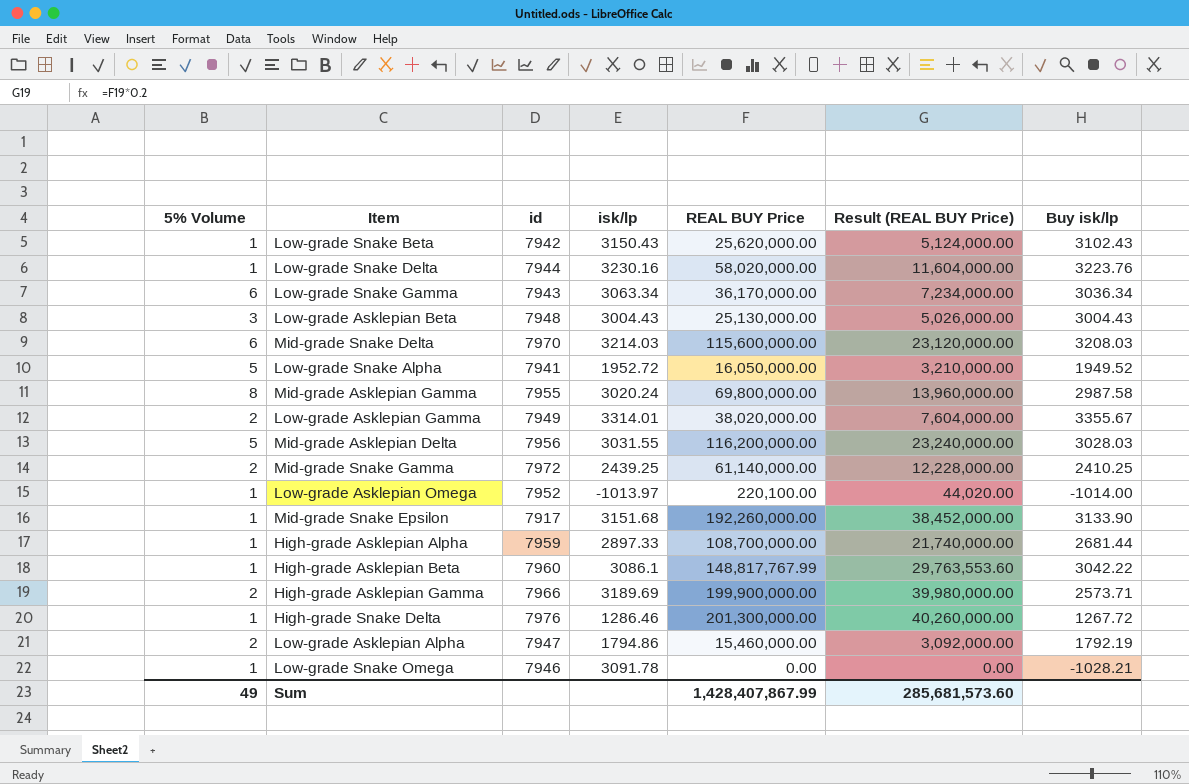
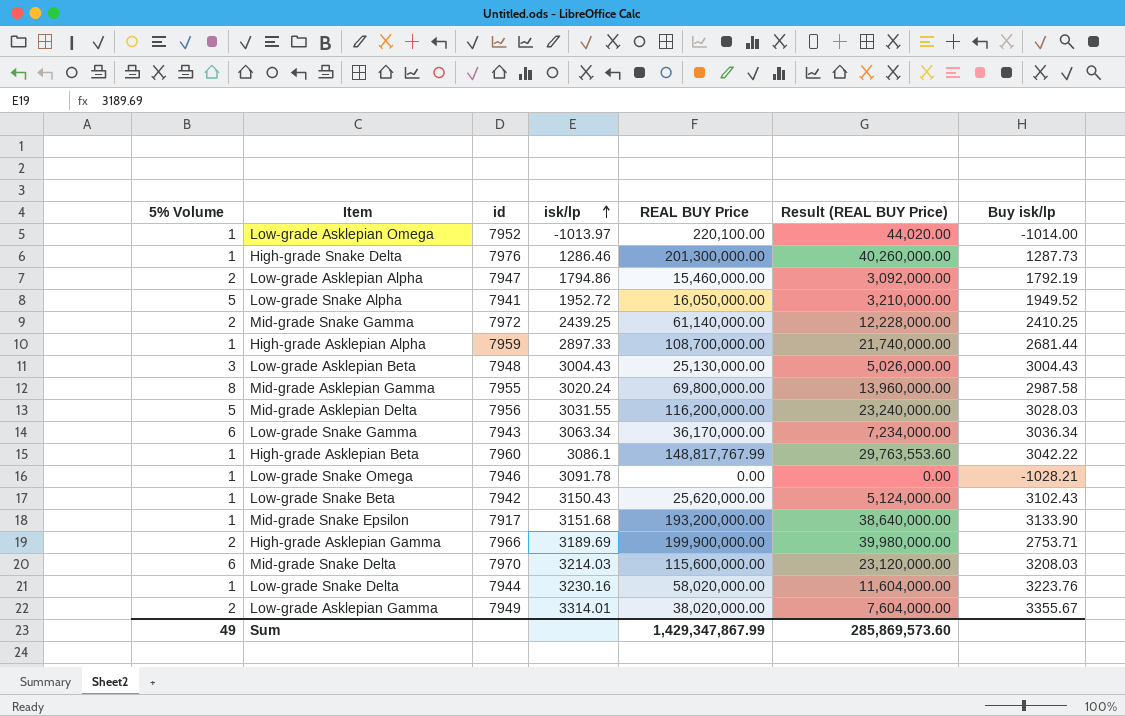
row order: none -> isk/lp ascending
High-grade Snake Delta | Buy isk/lp: 1267.72 -> 1287.73
Mid-grade Snake Epsilon | REAL BUY Price: 192,260,000.00 -> 193,200,000.00
Mid-grade Snake Epsilon | Result (REAL BUY Price): 38,452,000.00 -> 38,640,000.00
High-grade Asklepian Gamma | Buy isk/lp: 2573.71 -> 2753.71
Sum | REAL BUY Price: 1,428,407,867.99 -> 1,429,347,867.99
Sum | Result (REAL BUY Price): 285,681,573.60 -> 285,869,573.60

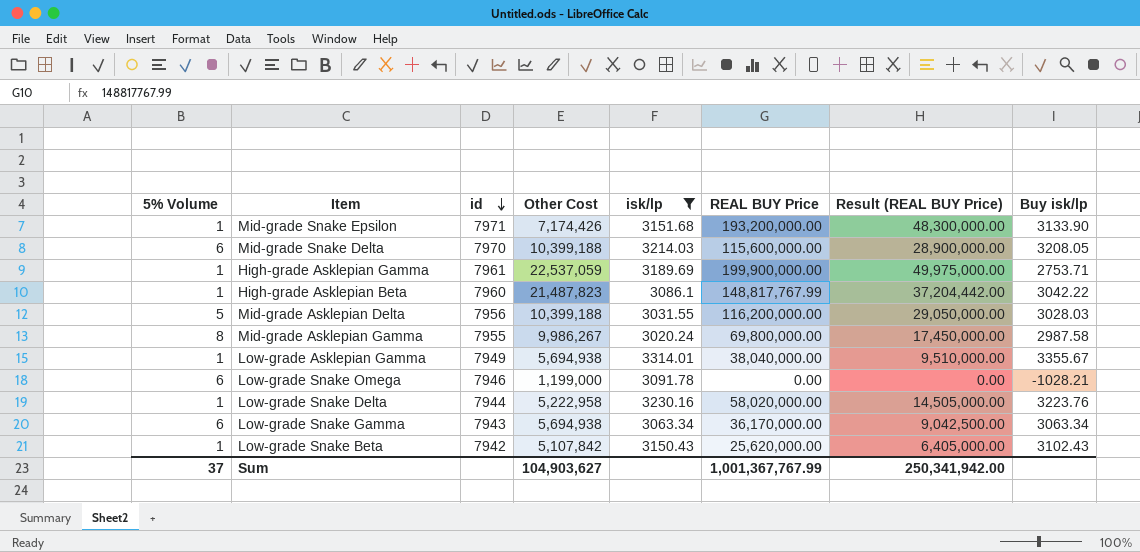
filter: none -> isk/lp >= 3020.24
row order: isk/lp ascending -> id descending
column Other Cost | position: none -> 4
column Result (REAL BUY Price) | formula: [REAL BUY Price] * 0.2 -> [REAL BUY Price] * 0.25
Mid-grade Snake Epsilon | id: 7917 -> 7971
Mid-grade Snake Delta | Buy isk/lp: 3208.03 -> 3208.05
High-grade Asklepian Gamma | 5% Volume: 2 -> 1
High-grade Asklepian Gamma | id: 7966 -> 7961
Low-grade Asklepian Gamma | 5% Volume: 2 -> 1
Low-grade Asklepian Gamma | REAL BUY Price: 38,020,000.00 -> 38,040,000.00
Low-grade Snake Omega | 5% Volume: 1 -> 6
Low-grade Snake Gamma | Buy isk/lp: 3036.34 -> 3063.34
Sum | 5% Volume: 49 -> 37
Sum | REAL BUY Price: 1,429,347,867.99 -> 1,001,367,767.99
Sum | Result (REAL BUY Price): 285,869,573.60 -> 250,341,942.00

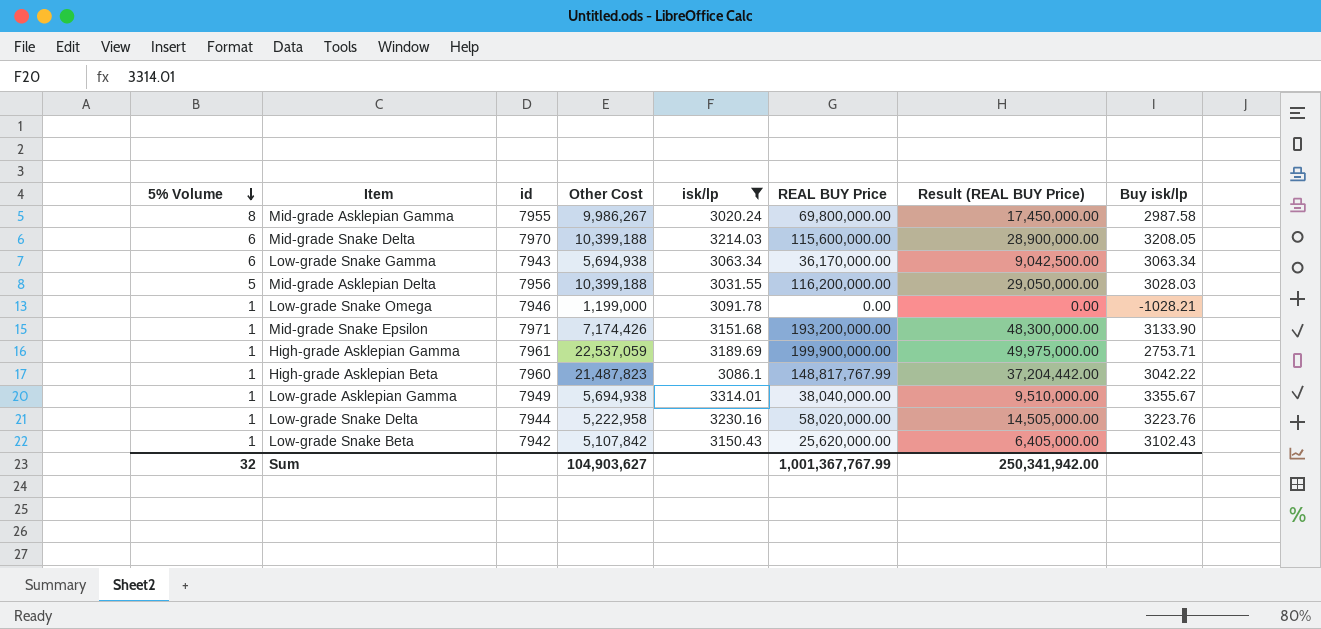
row order: id descending -> 5% Volume descending
Low-grade Snake Omega | 5% Volume: 6 -> 1
Sum | 5% Volume: 37 -> 32

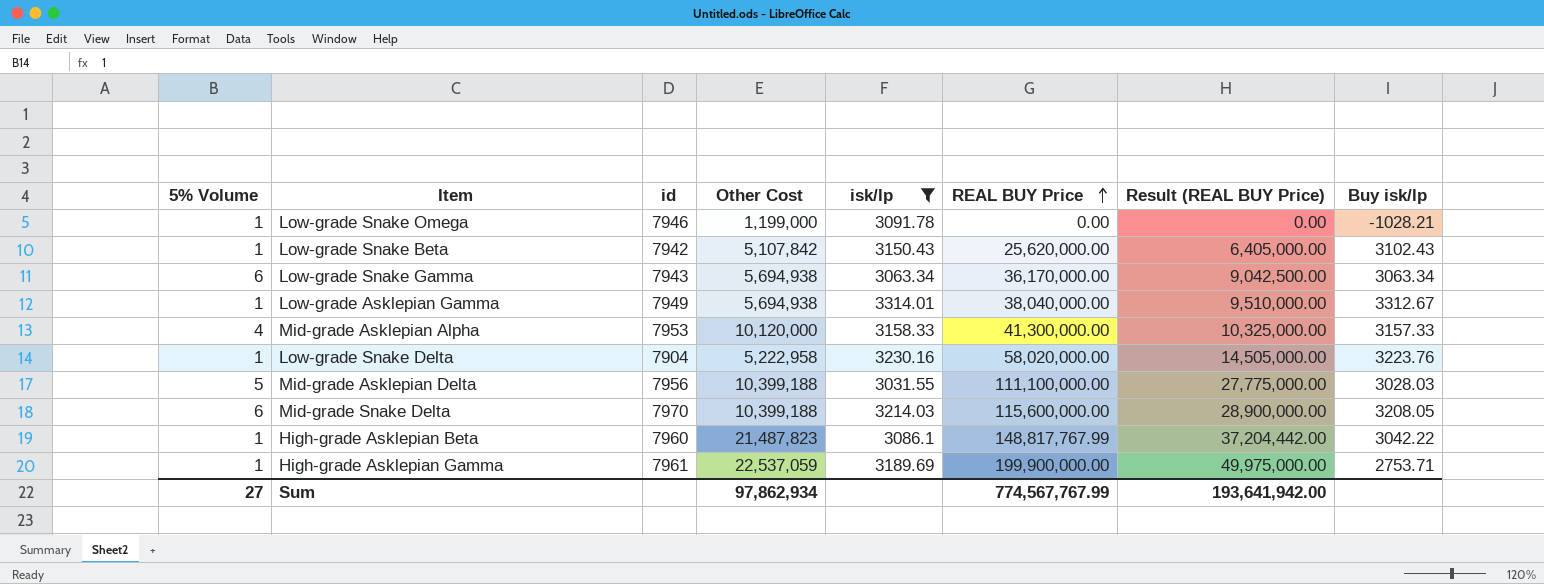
row order: 5% Volume descending -> REAL BUY Price ascending
row Mid-grade Asklepian Gamma: 8 | 7955 | 9,986,267 | 3020.24 | 69,800,000.00 | 17,450,000.00 | 2987.58 -> none
row Mid-grade Snake Epsilon: 1 | 7971 | 7,174,426 | 3151.68 | 193,200,000.00 | 48,300,000.00 | 3133.90 -> none
Low-grade Asklepian Gamma | Buy isk/lp: 3355.67 -> 3312.67
row Mid-grade Asklepian Alpha: none -> 4 | 7953 | 10,120,000 | 3158.33 | 41,300,000.00 | 10,325,000.00 | 3157.33
Low-grade Snake Delta | id: 7944 -> 7904
Mid-grade Asklepian Delta | REAL BUY Price: 116,200,000.00 -> 111,100,000.00
Mid-grade Asklepian Delta | Result (REAL BUY Price): 29,050,000.00 -> 27,775,000.00
Sum | 5% Volume: 32 -> 27
Sum | Other Cost: 104,903,627 -> 97,862,934
Sum | REAL BUY Price: 1,001,367,767.99 -> 774,567,767.99
Sum | Result (REAL BUY Price): 250,341,942.00 -> 193,641,942.00

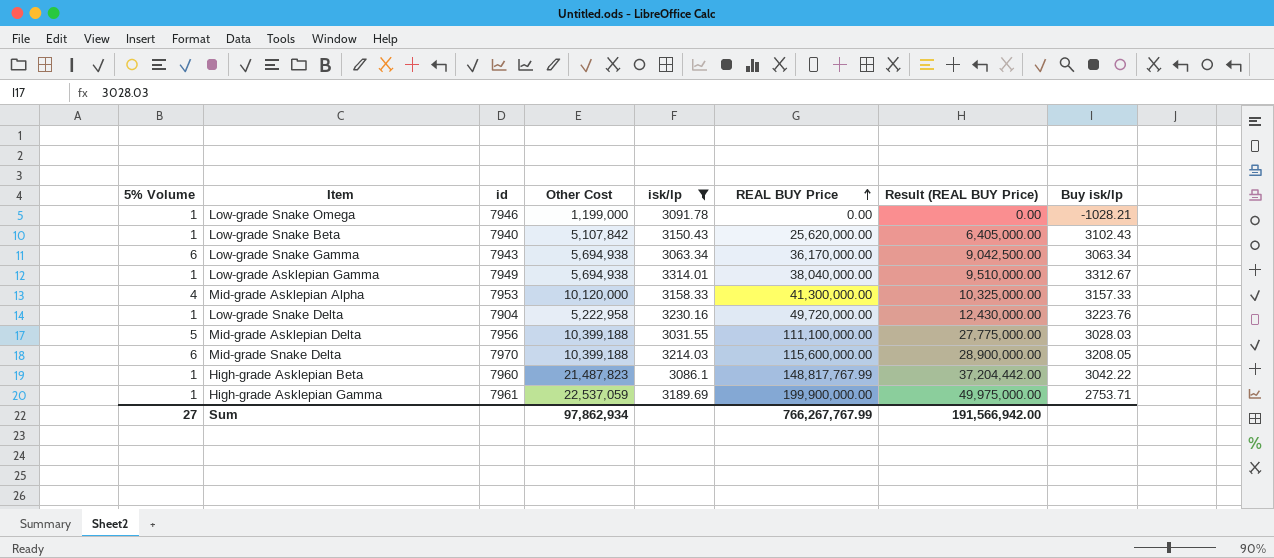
Low-grade Snake Beta | id: 7942 -> 7940
Low-grade Snake Delta | REAL BUY Price: 58,020,000.00 -> 49,720,000.00
Low-grade Snake Delta | Result (REAL BUY Price): 14,505,000.00 -> 12,430,000.00
Sum | REAL BUY Price: 774,567,767.99 -> 766,267,767.99
Sum | Result (REAL BUY Price): 193,641,942.00 -> 191,566,942.00

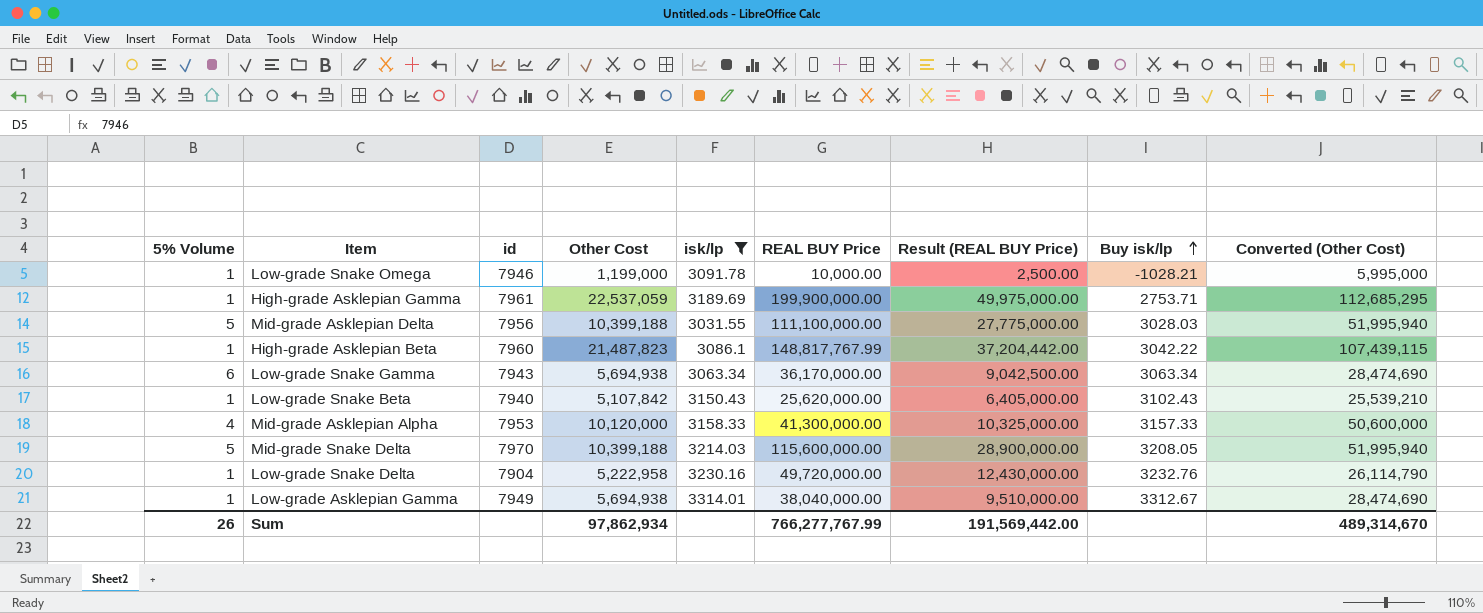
row order: REAL BUY Price ascending -> Buy isk/lp ascending
column Converted (Other Cost) | formula: none -> [Other Cost] * 5
Low-grade Snake Omega | REAL BUY Price: 0.00 -> 10,000.00
Low-grade Snake Omega | Result (REAL BUY Price): 0.00 -> 2,500.00
Mid-grade Snake Delta | 5% Volume: 6 -> 5
Low-grade Snake Delta | Buy isk/lp: 3223.76 -> 3232.76
Sum | 5% Volume: 27 -> 26
Sum | REAL BUY Price: 766,267,767.99 -> 766,277,767.99
Sum | Result (REAL BUY Price): 191,566,942.00 -> 191,569,442.00

